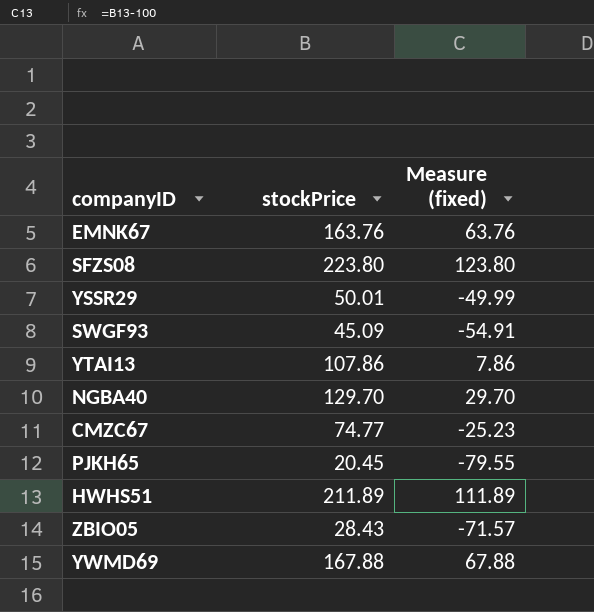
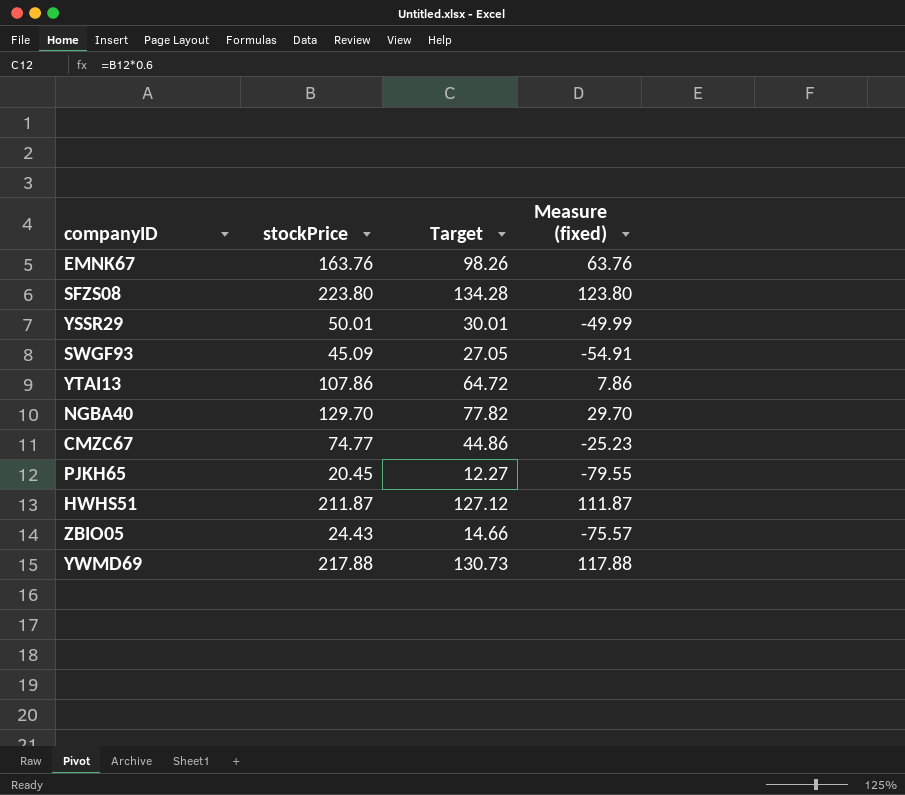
column Target | formula: none -> [stockPrice] * 0.6
HWHS51 | stockPrice: 211.89 -> 211.87
HWHS51 | Measure (fixed): 111.89 -> 111.87
ZBIO05 | stockPrice: 28.43 -> 24.43
ZBIO05 | Measure (fixed): -71.57 -> -75.57
YWMD69 | stockPrice: 167.88 -> 217.88
YWMD69 | Measure (fixed): 67.88 -> 117.88

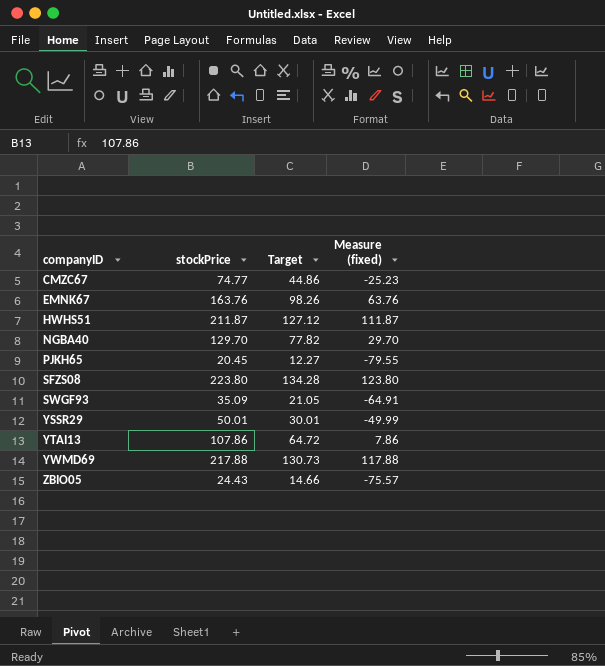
row order: none -> companyID ascending
SWGF93 | stockPrice: 45.09 -> 35.09
SWGF93 | Target: 27.05 -> 21.05
SWGF93 | Measure (fixed): -54.91 -> -64.91

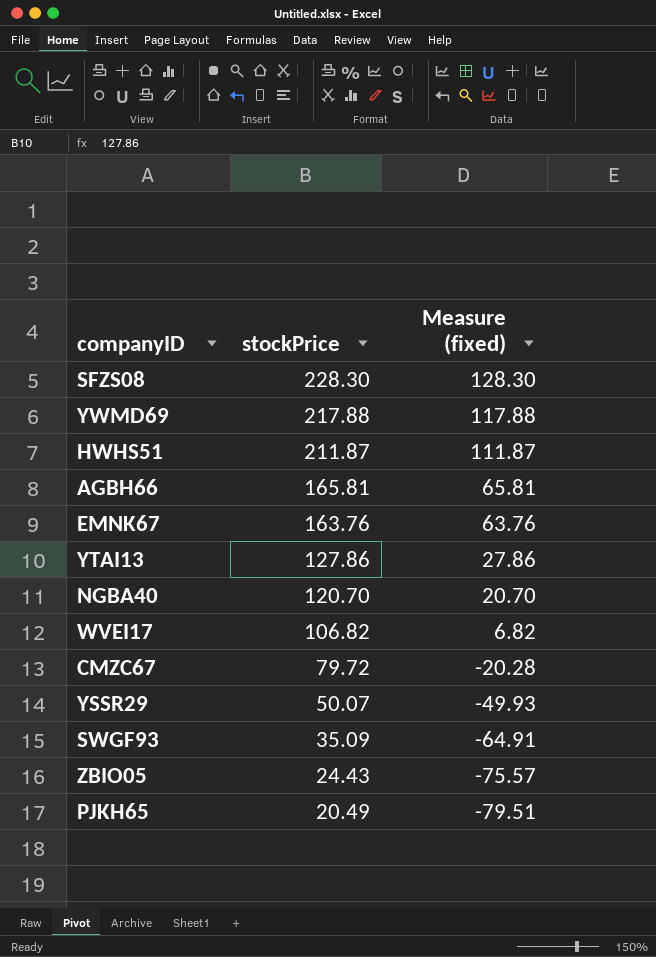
row order: companyID ascending -> stockPrice descending
column Target | formula: [stockPrice] * 0.6 -> none
SFZS08 | stockPrice: 223.80 -> 228.30
SFZS08 | Measure (fixed): 123.80 -> 128.30
row AGBH66: none -> 165.81 | 65.81
YTAI13 | stockPrice: 107.86 -> 127.86
YTAI13 | Measure (fixed): 7.86 -> 27.86
NGBA40 | stockPrice: 129.70 -> 120.70
NGBA40 | Measure (fixed): 29.70 -> 20.70
row WVEI17: none -> 106.82 | 6.82
CMZC67 | stockPrice: 74.77 -> 79.72
CMZC67 | Measure (fixed): -25.23 -> -20.28
YSSR29 | stockPrice: 50.01 -> 50.07
YSSR29 | Measure (fixed): -49.99 -> -49.93
PJKH65 | stockPrice: 20.45 -> 20.49
PJKH65 | Measure (fixed): -79.55 -> -79.51

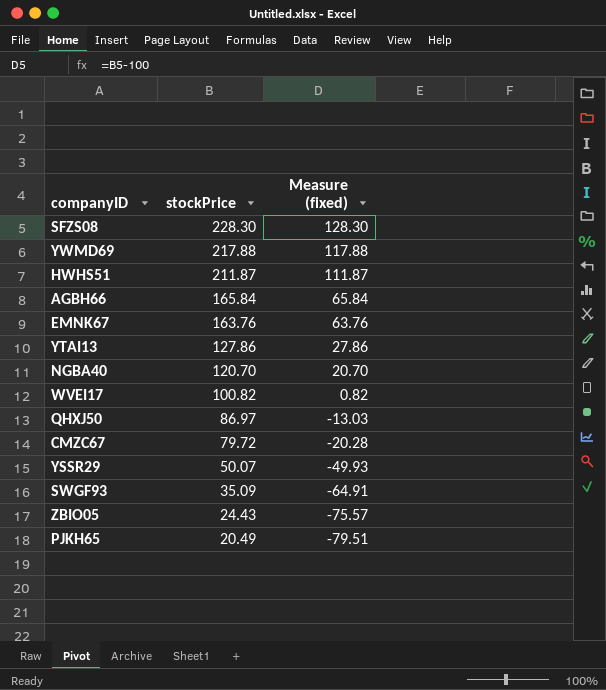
AGBH66 | stockPrice: 165.81 -> 165.84
AGBH66 | Measure (fixed): 65.81 -> 65.84
WVEI17 | stockPrice: 106.82 -> 100.82
WVEI17 | Measure (fixed): 6.82 -> 0.82
row QHXJ50: none -> 86.97 | -13.03

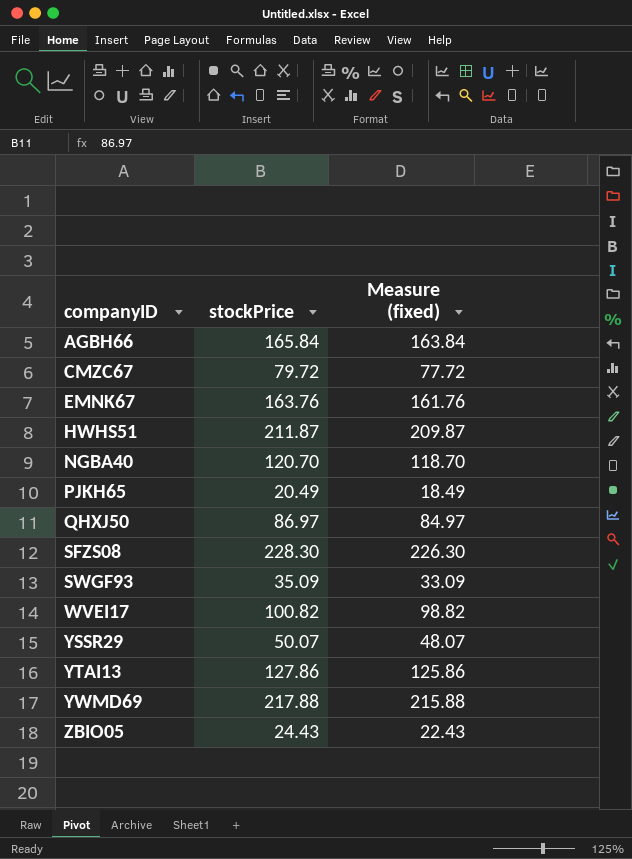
row order: stockPrice descending -> companyID ascending
column Measure (fixed) | formula: [stockPrice] - 100 -> [stockPrice] - 2

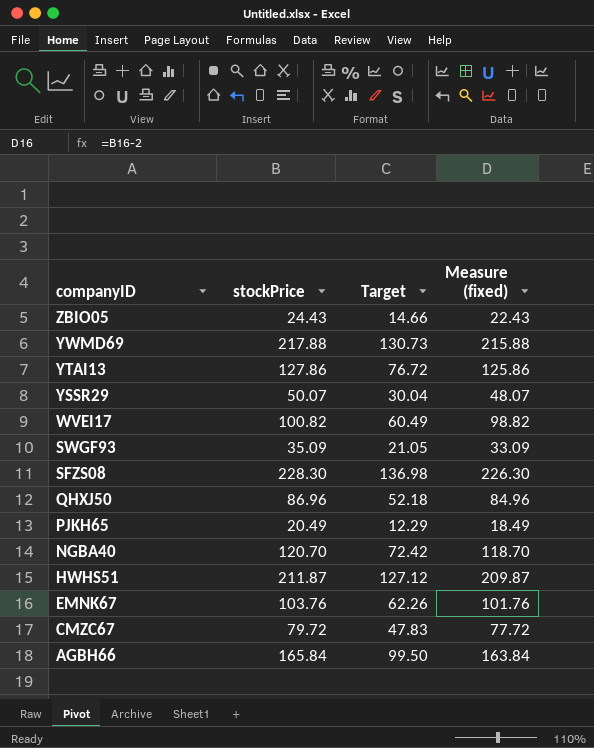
row order: companyID ascending -> companyID descending
column Target | formula: none -> [stockPrice] * 0.6
QHXJ50 | stockPrice: 86.97 -> 86.96
QHXJ50 | Measure (fixed): 84.97 -> 84.96
EMNK67 | stockPrice: 163.76 -> 103.76
EMNK67 | Measure (fixed): 161.76 -> 101.76

